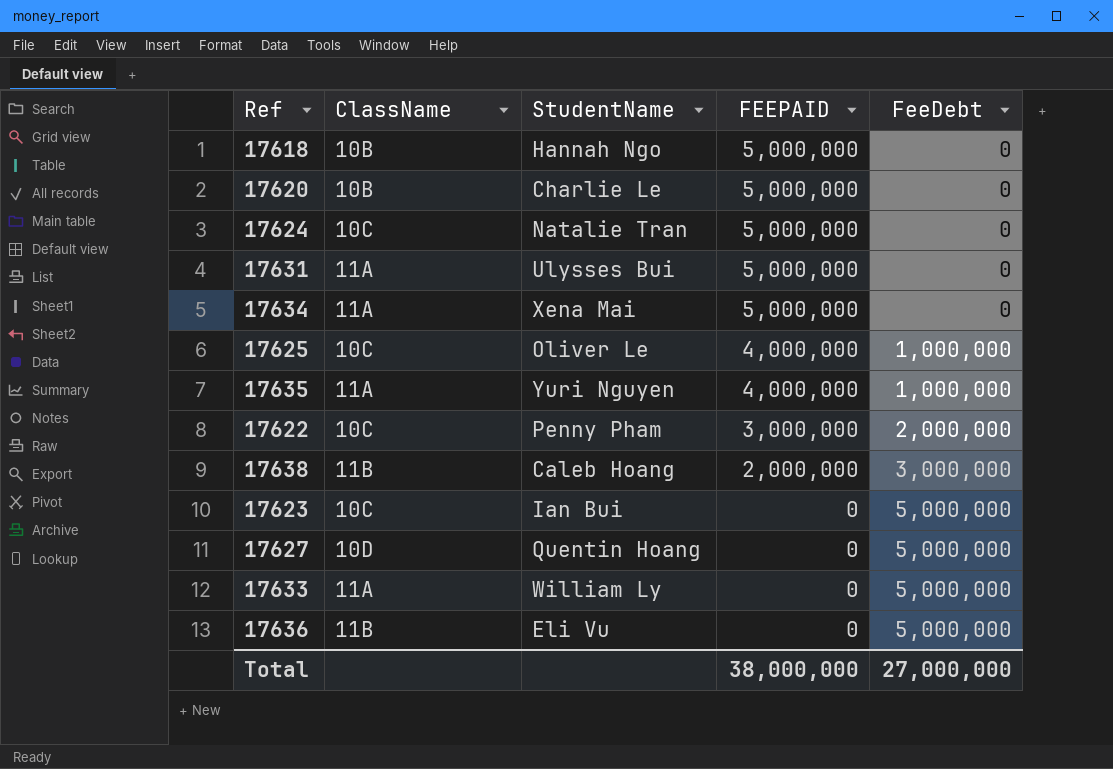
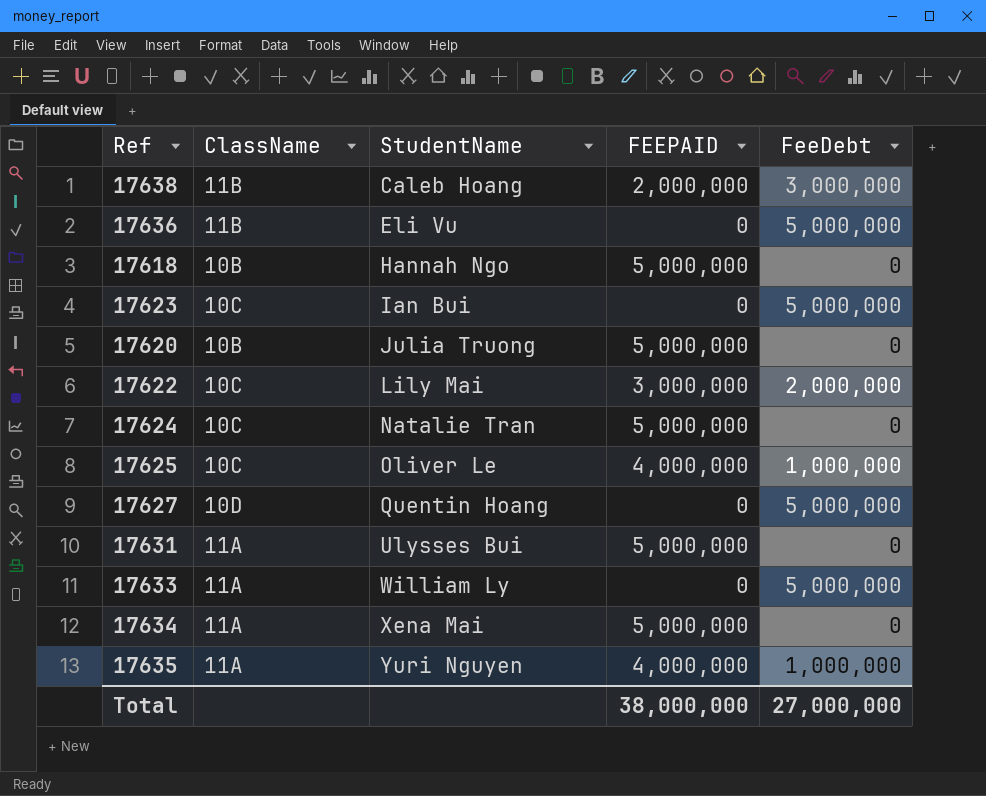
row order: FEEPAID descending -> StudentName ascending
17620 | StudentName: Charlie Le -> Julia Truong
17622 | StudentName: Penny Pham -> Lily Mai

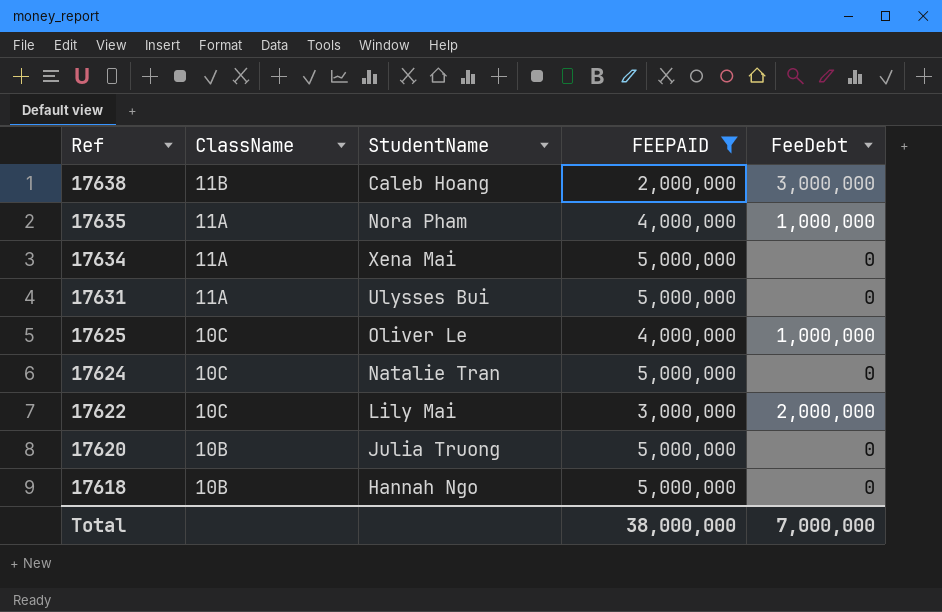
filter: none -> FEEPAID != 0
row order: StudentName ascending -> Ref descending
17635 | StudentName: Yuri Nguyen -> Nora Pham
Total | FeeDebt: 27,000,000 -> 7,000,000

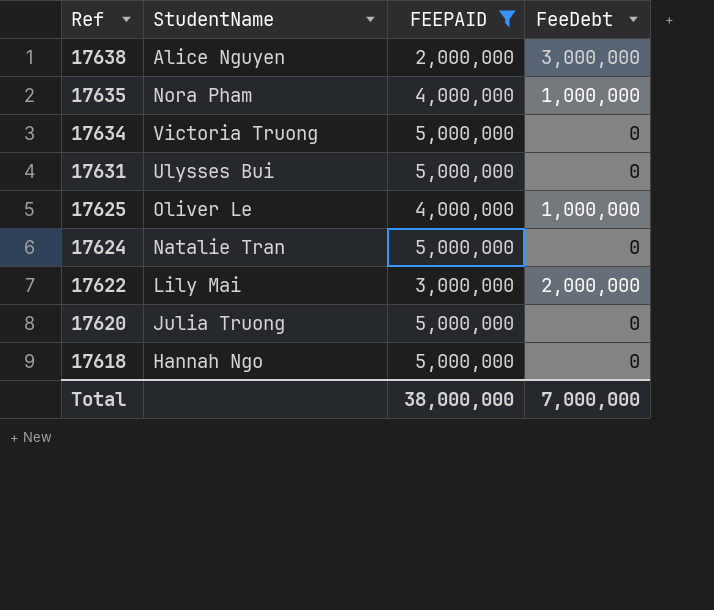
column ClassName | position: 2 -> none
17638 | StudentName: Caleb Hoang -> Alice Nguyen
17634 | StudentName: Xena Mai -> Victoria Truong

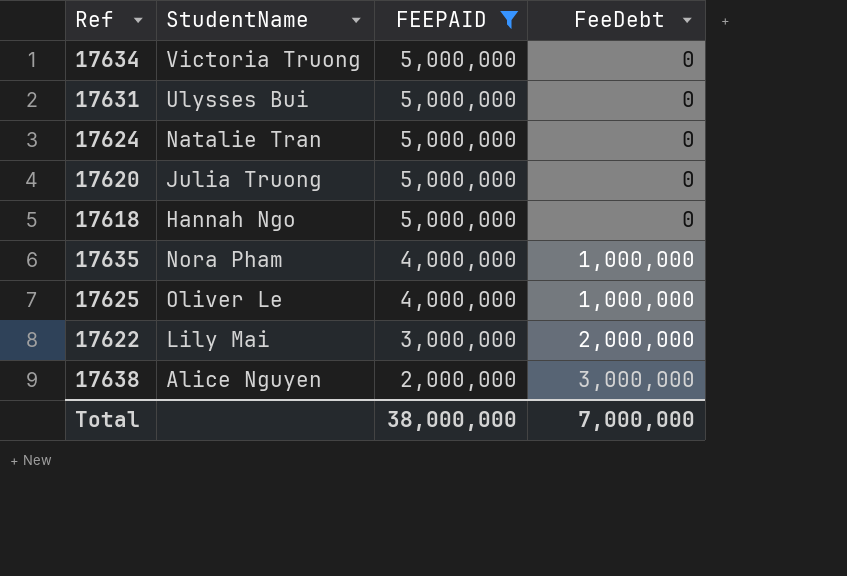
row order: Ref descending -> FEEPAID descending

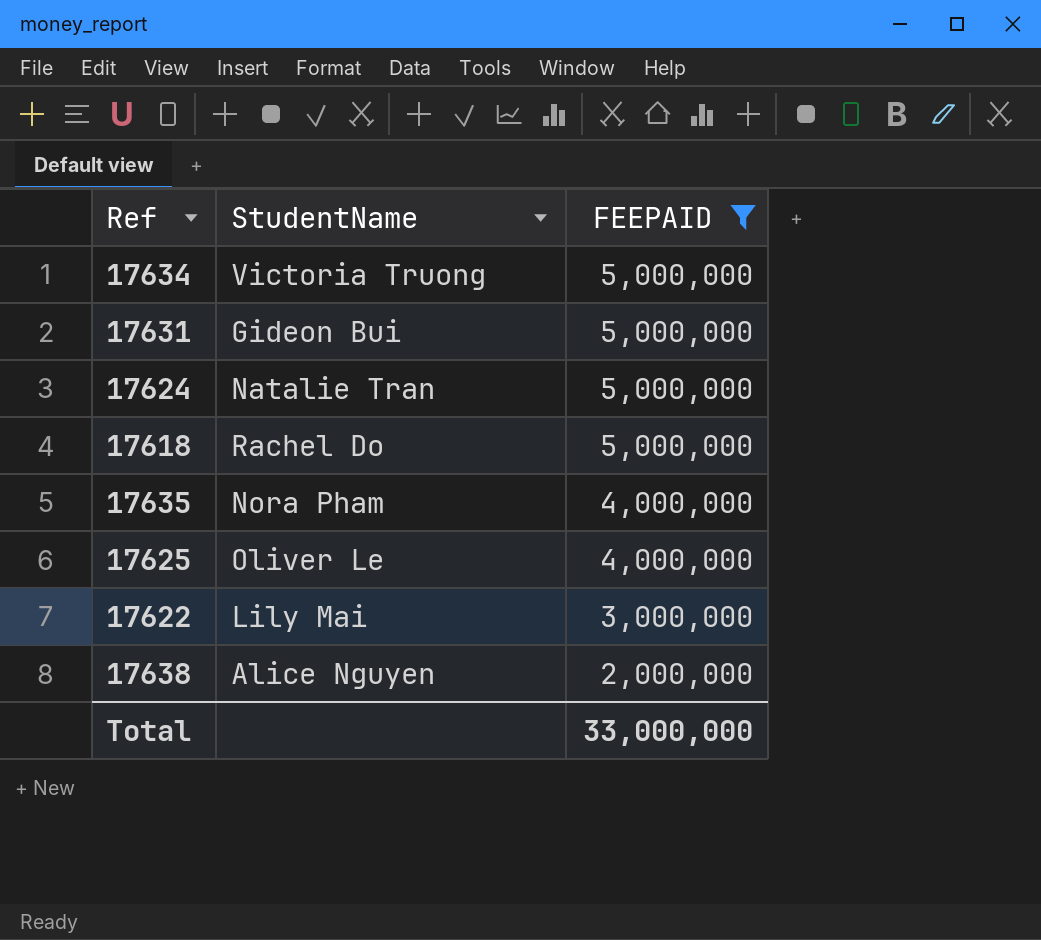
column FeeDebt | position: 4 -> none
row 17620: Julia Truong | 5,000,000 | 0 -> none
17631 | StudentName: Ulysses Bui -> Gideon Bui
17618 | StudentName: Hannah Ngo -> Rachel Do
Total | FEEPAID: 38,000,000 -> 33,000,000

